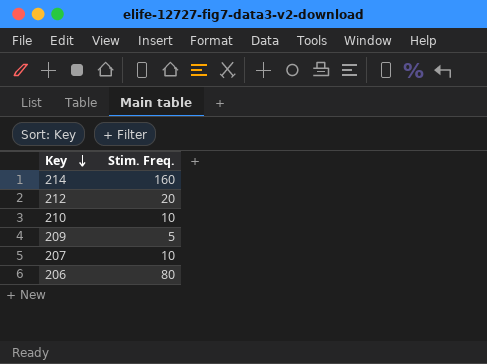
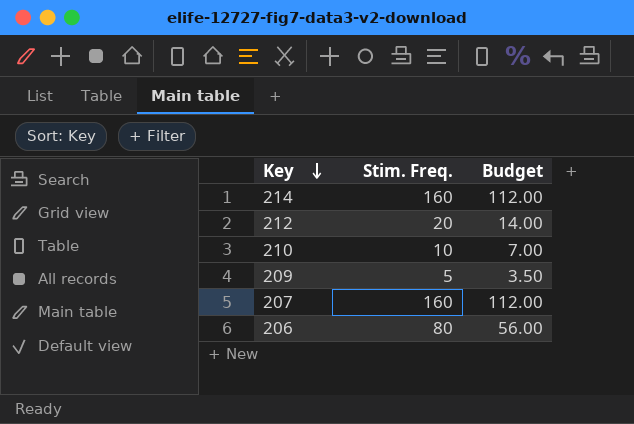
column Budget | formula: none -> [Stim. Freq.] * 0.7
207 | Stim. Freq.: 10 -> 160

